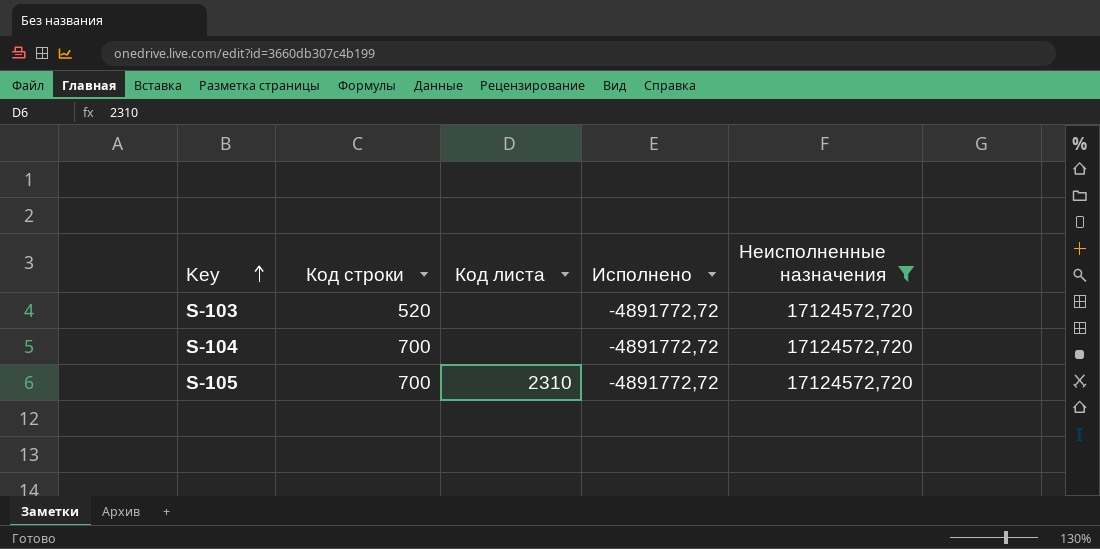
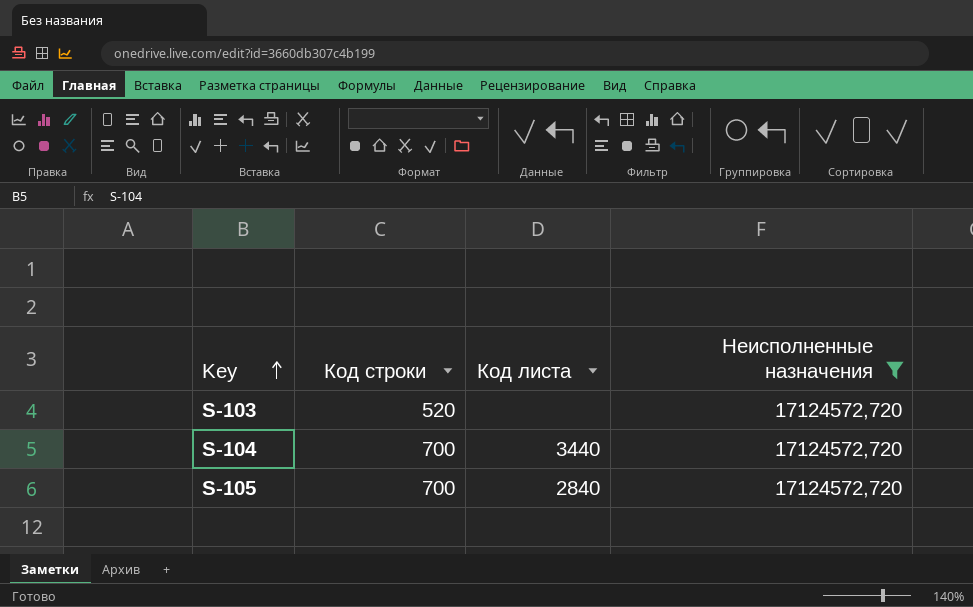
column Исполнено | position: 4 -> none
S-104 | Код листа: none -> 3440
S-105 | Код листа: 2310 -> 2840

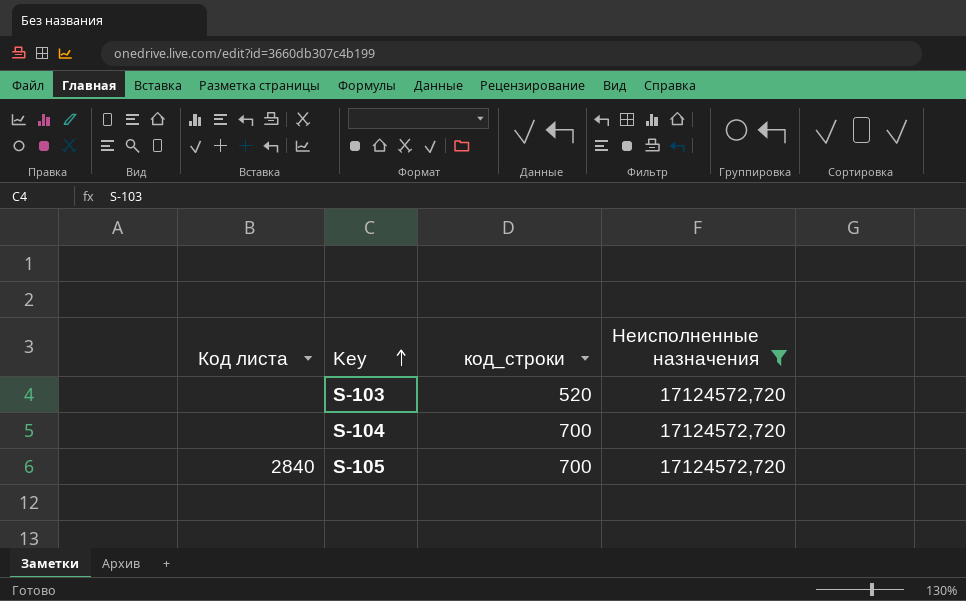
column Код листа | position: 3 -> 1
column name: Код строки -> код_строки
S-104 | Код листа: 3440 -> none

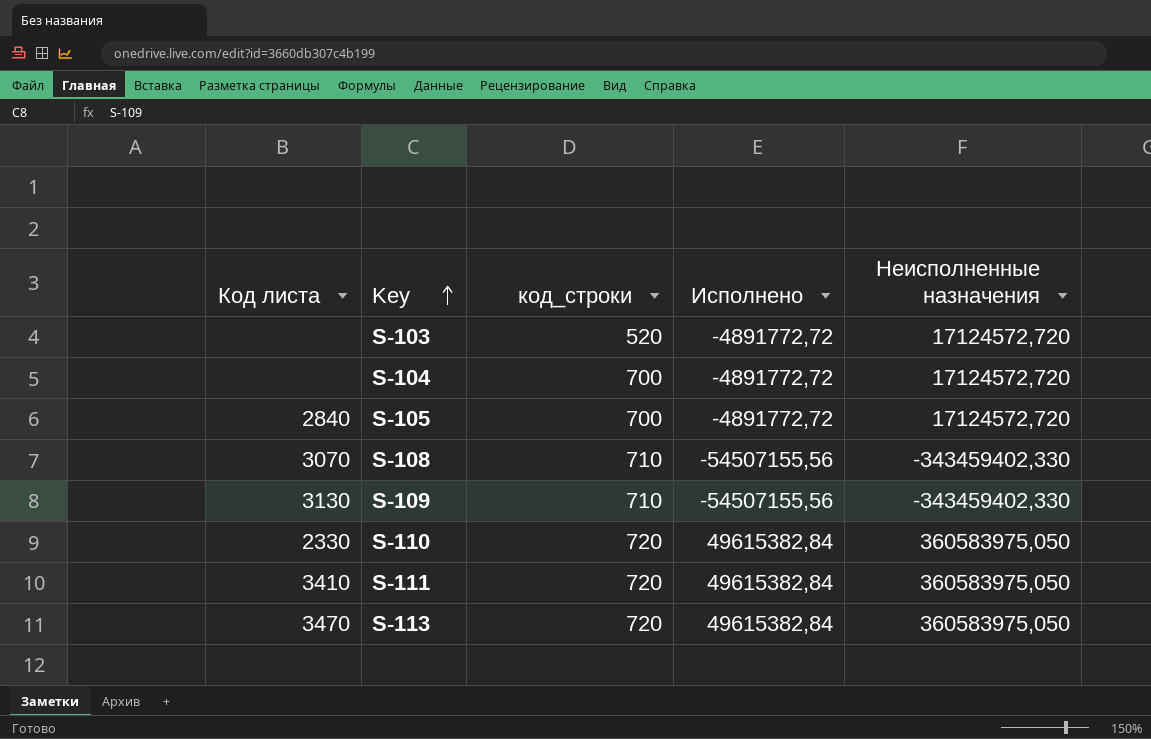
filter: Неисполненные назначения = 17124572,720 -> none
column Исполнено | position: none -> 4

